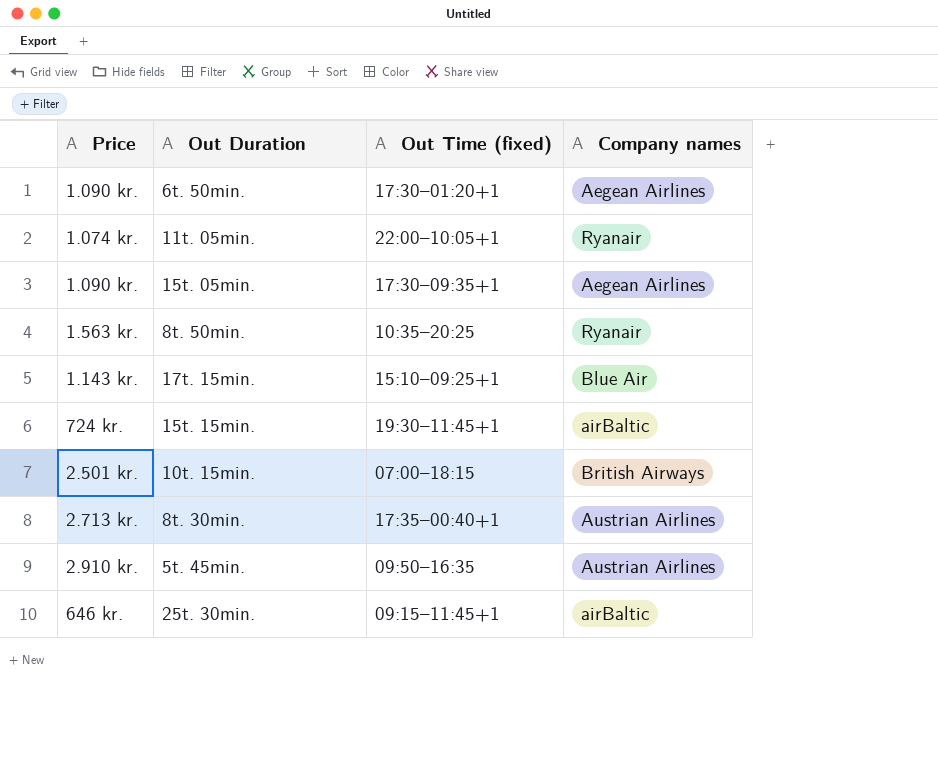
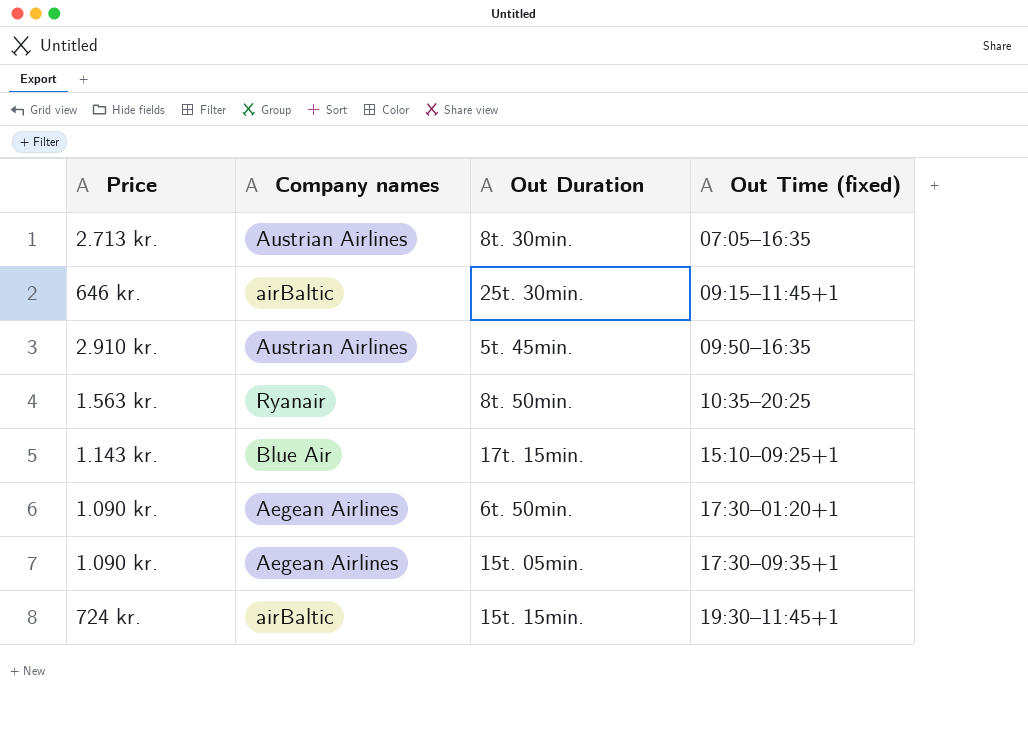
row order: none -> Out Time (fixed) ascending
column Company names | position: 4 -> 2
row 11t. 05min.: 1.074 kr. | 22:00–10:05+1 | Ryanair -> none
row 10t. 15min.: 2.501 kr. | 07:00–18:15 | British Airways -> none
8t. 30min. | Out Time (fixed): 17:35–00:40+1 -> 07:05–16:35

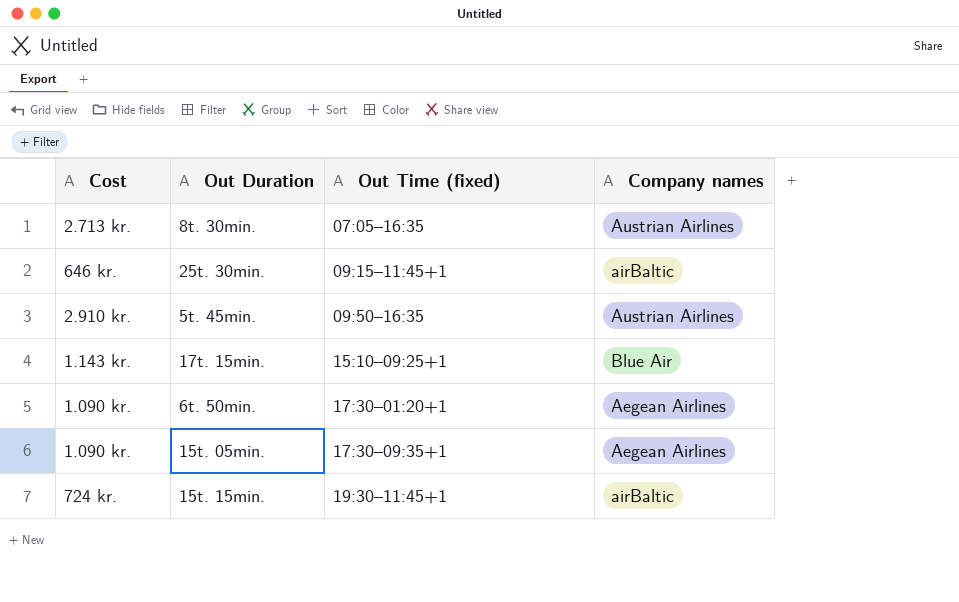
column name: Price -> Cost
column Company names | position: 2 -> 4
row 8t. 50min.: 1.563 kr. | Ryanair | 10:35–20:25 -> none

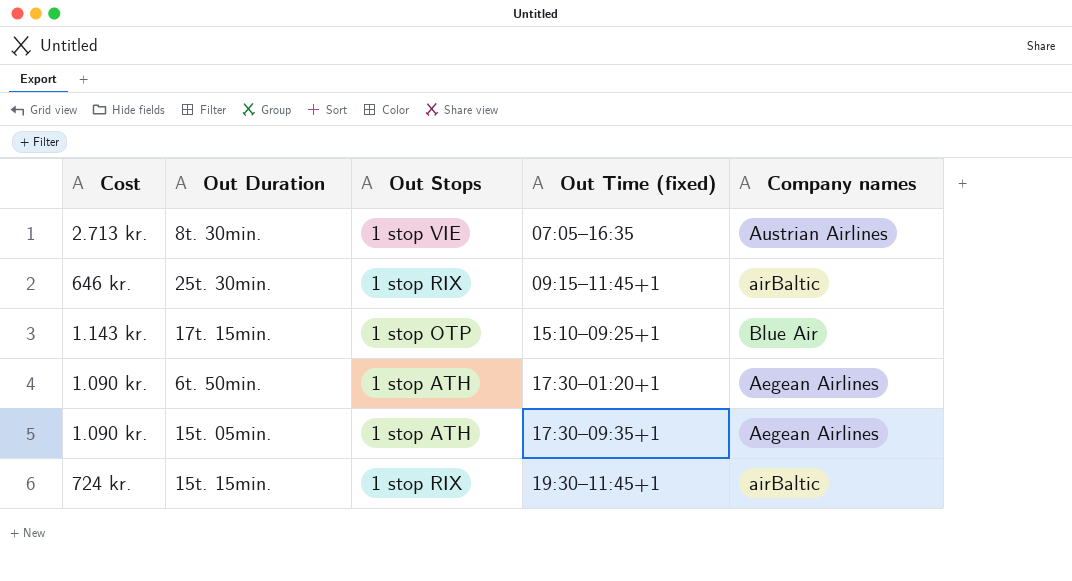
column Out Stops | position: none -> 3
row 5t. 45min.: 2.910 kr. | 09:50–16:35 | Austrian Airlines -> none

